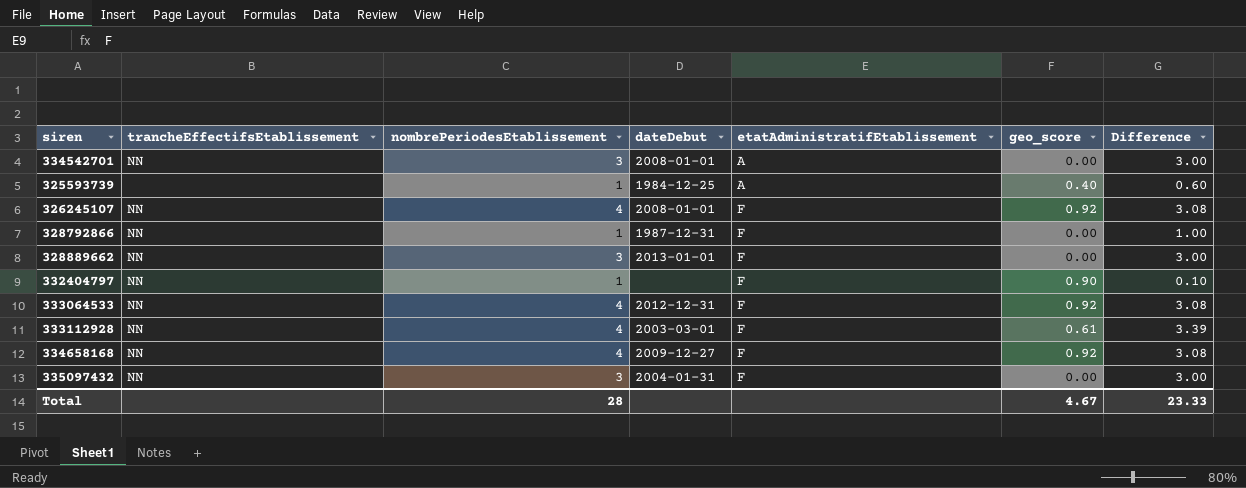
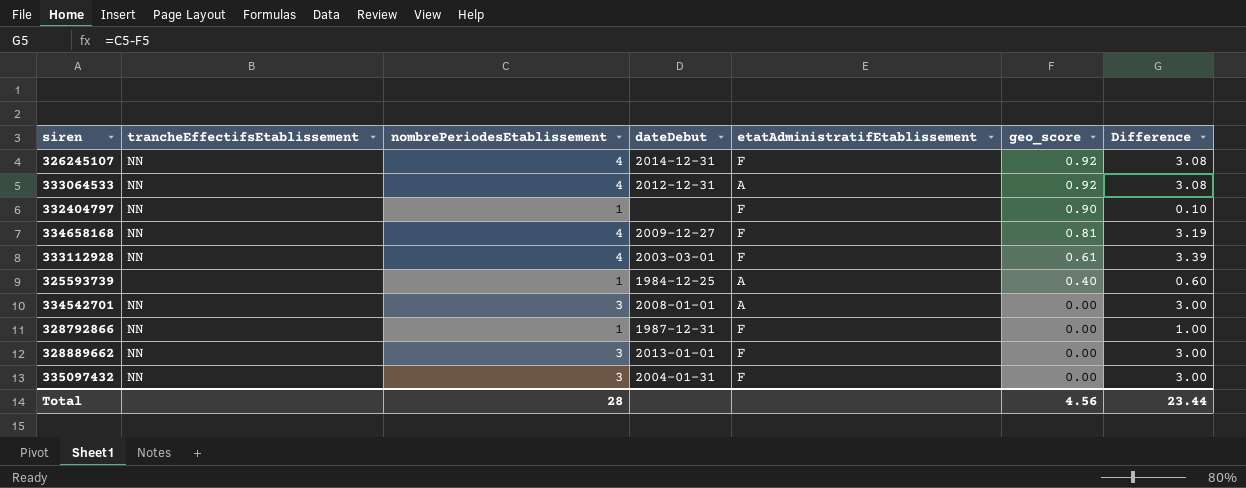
row order: etatAdministratifEtablissement ascending -> geo_score descending
326245107 | dateDebut: 2008-01-01 -> 2014-12-31
333064533 | etatAdministratifEtablissement: F -> A
334658168 | geo_score: 0.92 -> 0.81
334658168 | Difference: 3.08 -> 3.19
Total | geo_score: 4.67 -> 4.56
Total | Difference: 23.33 -> 23.44

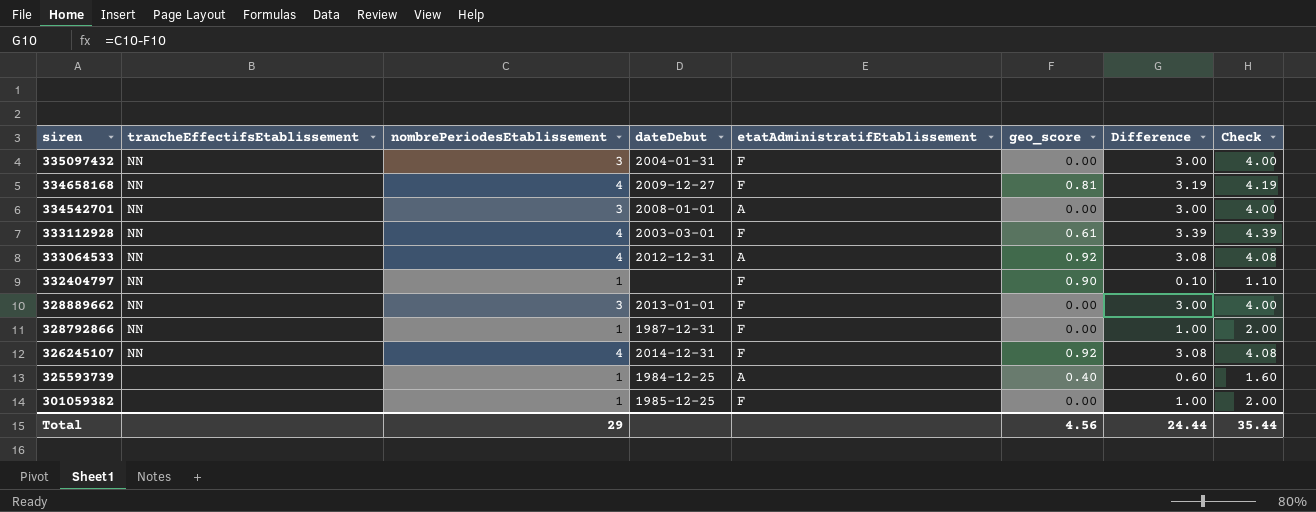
row order: geo_score descending -> siren descending
column Check | formula: none -> [Difference] + 1
row 301059382: none -> none | 1 | 1985-12-25 | F | 0.00 | 1.00 | 2.00
Total | nombrePeriodesEtablissement: 28 -> 29
Total | Difference: 23.44 -> 24.44

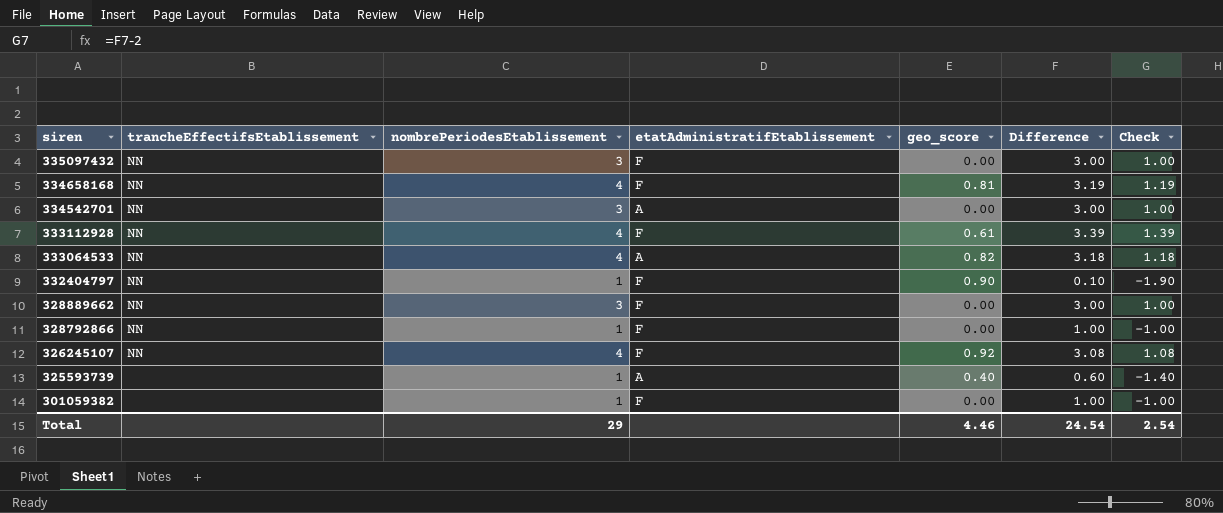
column dateDebut | position: 4 -> none
column Check | formula: [Difference] + 1 -> [Difference] - 2
333064533 | geo_score: 0.92 -> 0.82
333064533 | Difference: 3.08 -> 3.18
Total | geo_score: 4.56 -> 4.46
Total | Difference: 24.44 -> 24.54
Total | Check: 35.44 -> 2.54

